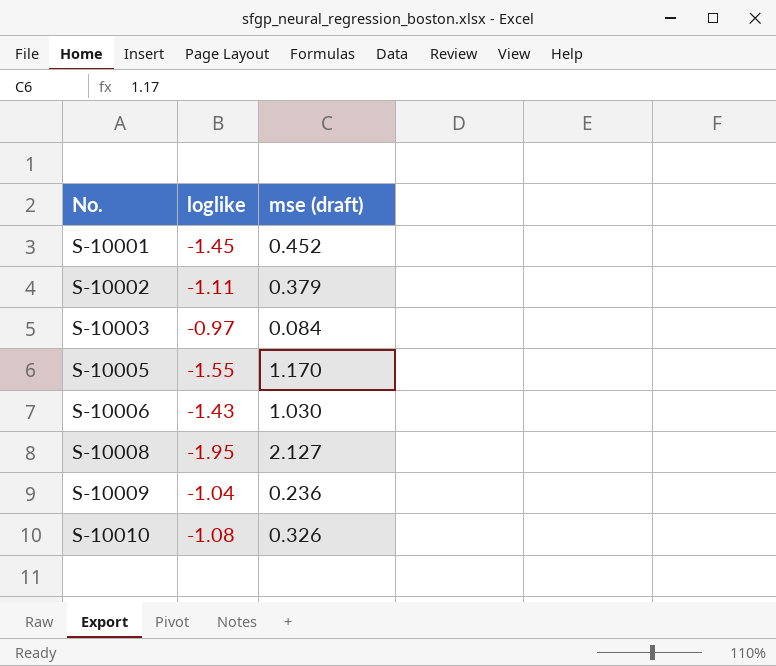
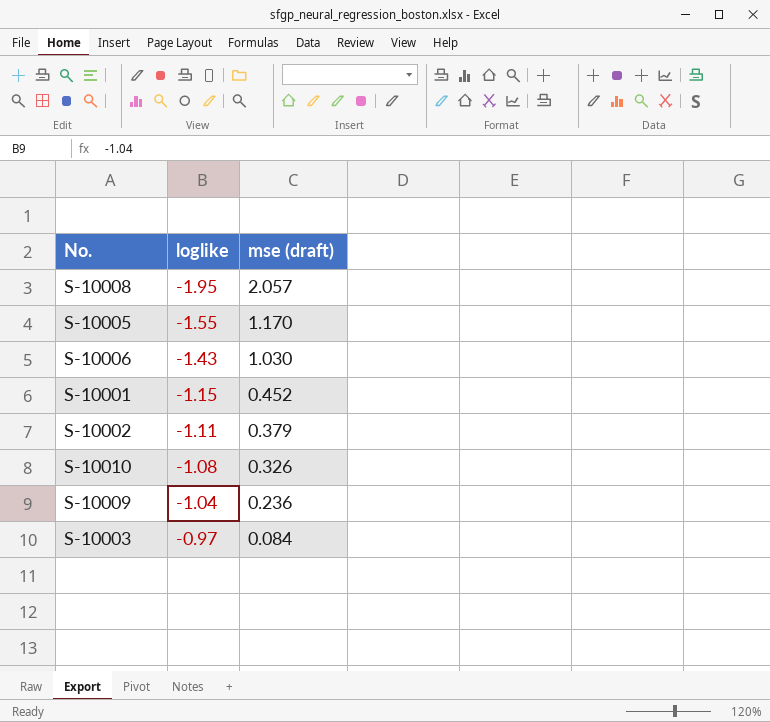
row order: No. ascending -> loglike ascending
S-10008 | mse (draft): 2.127 -> 2.057
S-10001 | loglike: -1.45 -> -1.15

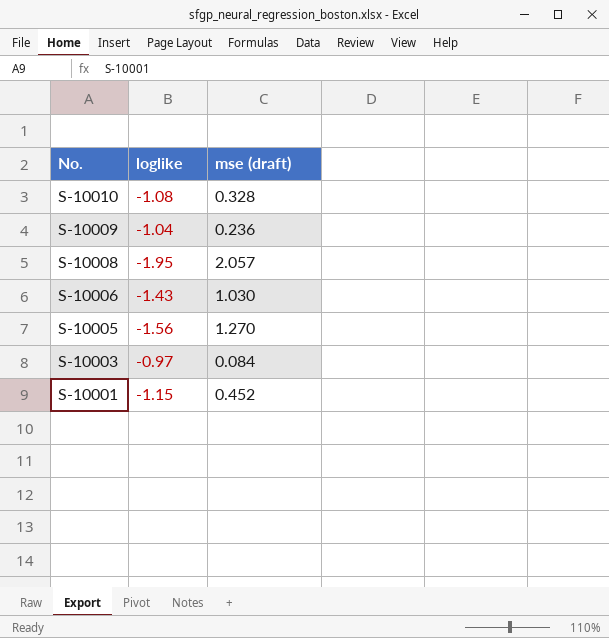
row order: loglike ascending -> No. descending
row S-10002: -1.11 | 0.379 -> none
S-10010 | mse (draft): 0.326 -> 0.328
S-10005 | loglike: -1.55 -> -1.56
S-10005 | mse (draft): 1.170 -> 1.270

